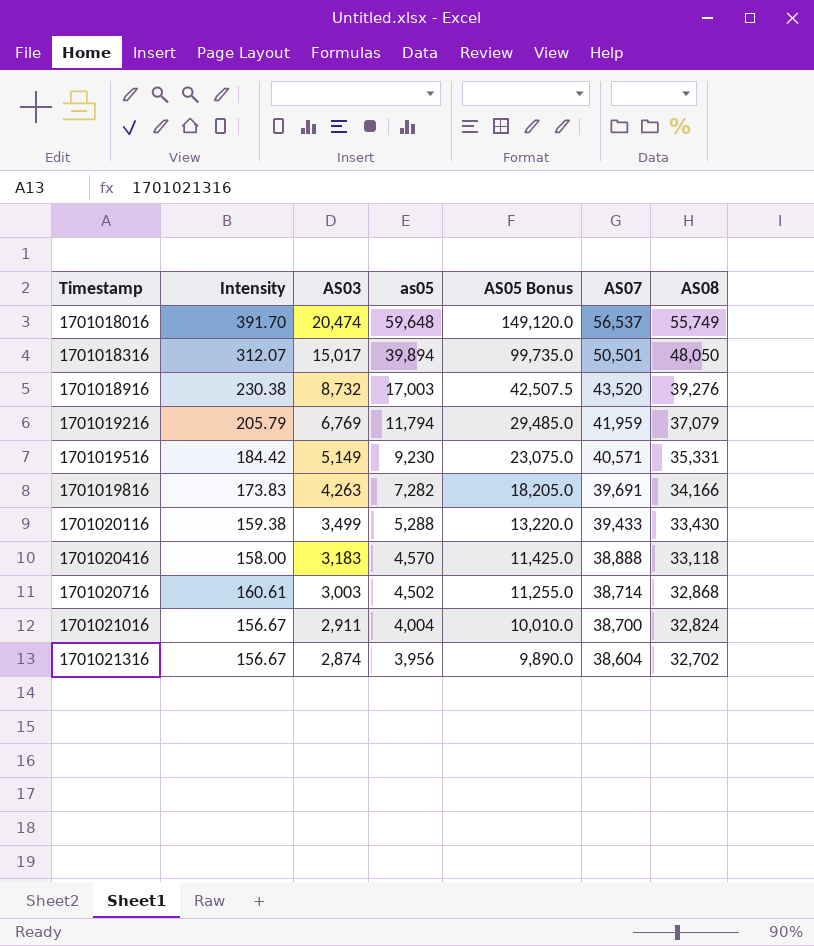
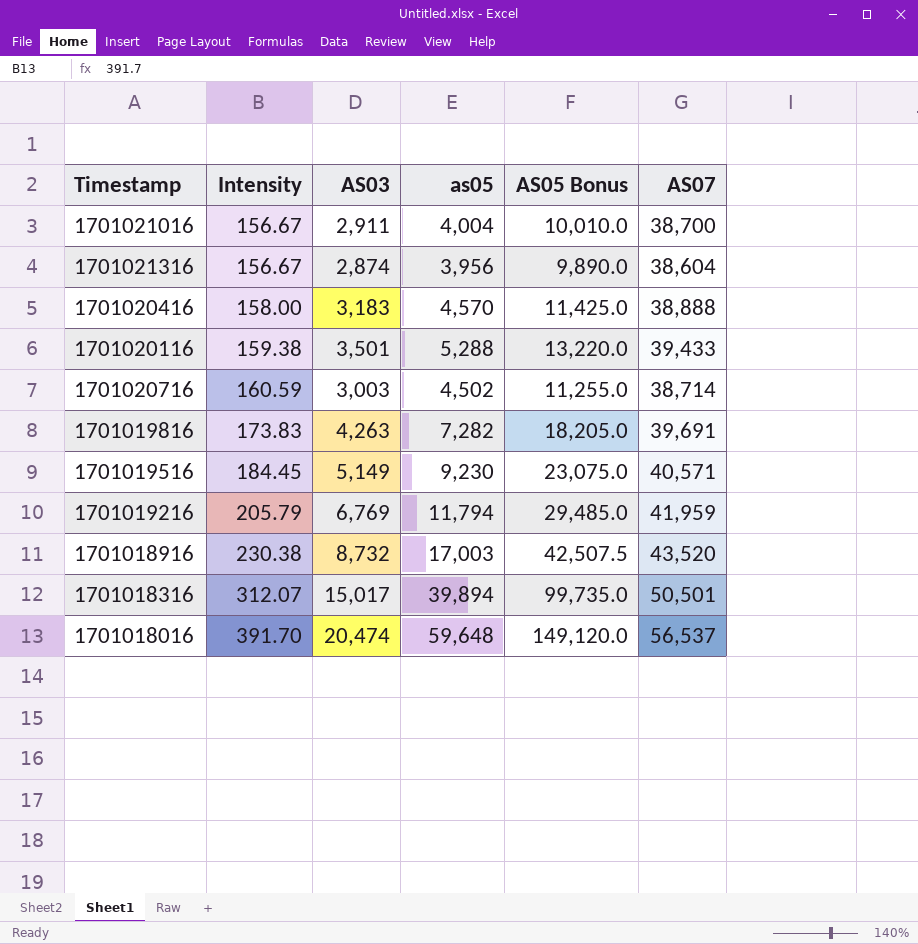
row order: Timestamp ascending -> Intensity ascending
column AS08 | position: 7 -> none
1701020116 | AS03: 3,499 -> 3,501
1701020716 | Intensity: 160.61 -> 160.59
1701019516 | Intensity: 184.42 -> 184.45

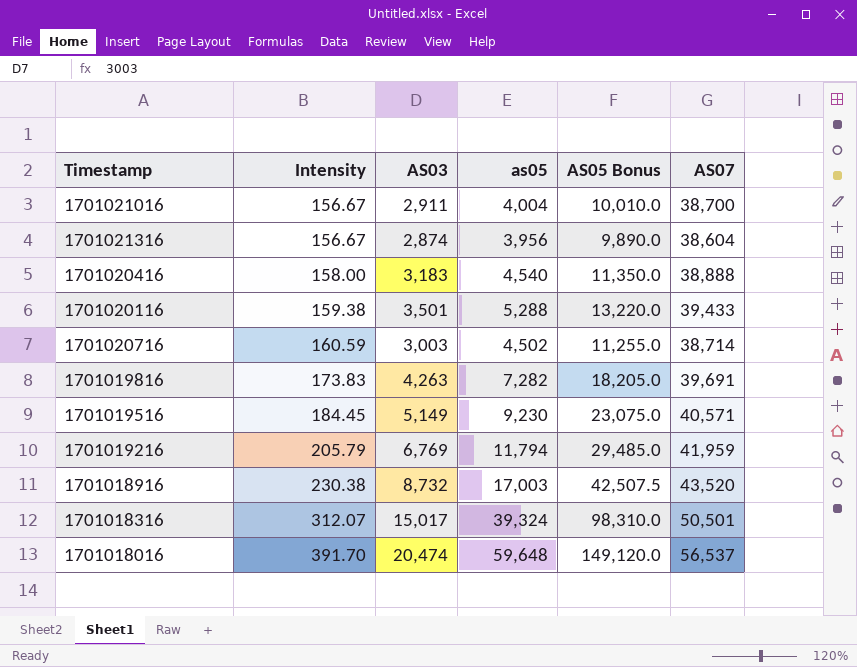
1701020416 | as05: 4,570 -> 4,540
1701020416 | AS05 Bonus: 11,425.0 -> 11,350.0
1701018316 | as05: 39,894 -> 39,324
1701018316 | AS05 Bonus: 99,735.0 -> 98,310.0

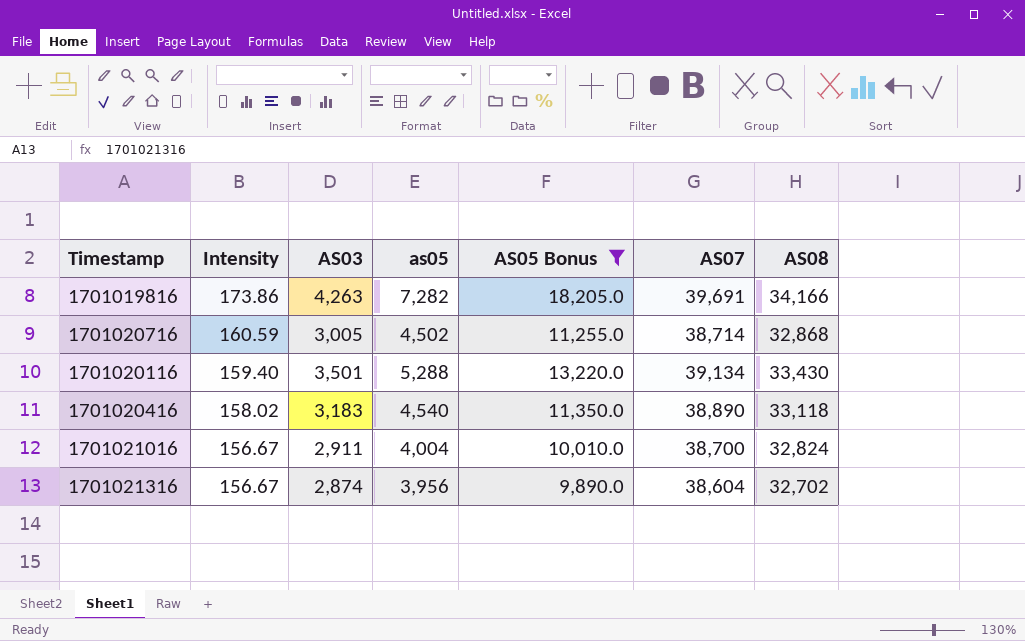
filter: none -> AS05 Bonus <= 18,205.0
row order: Intensity ascending -> Intensity descending
column AS08 | position: none -> 7
1701019816 | Intensity: 173.83 -> 173.86
1701020716 | AS03: 3,003 -> 3,005
1701020116 | Intensity: 159.38 -> 159.40
1701020116 | AS07: 39,433 -> 39,134
1701020416 | Intensity: 158.00 -> 158.02
1701020416 | AS07: 38,888 -> 38,890

